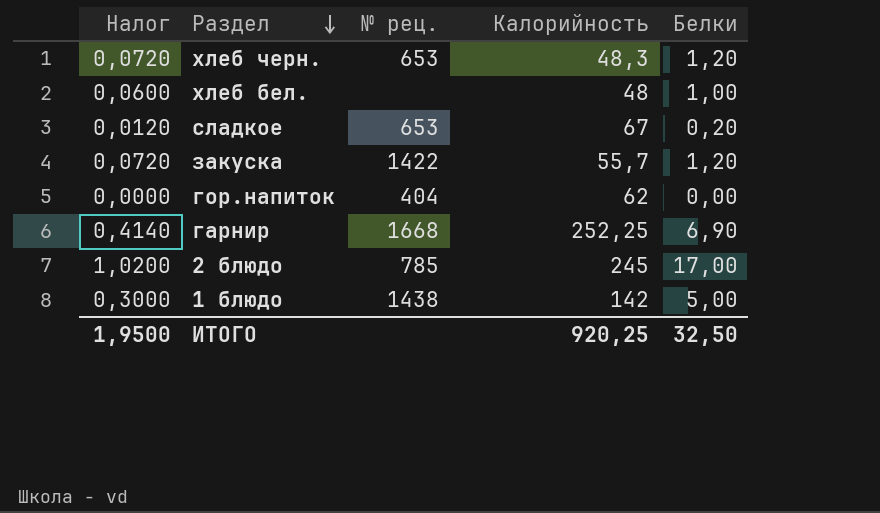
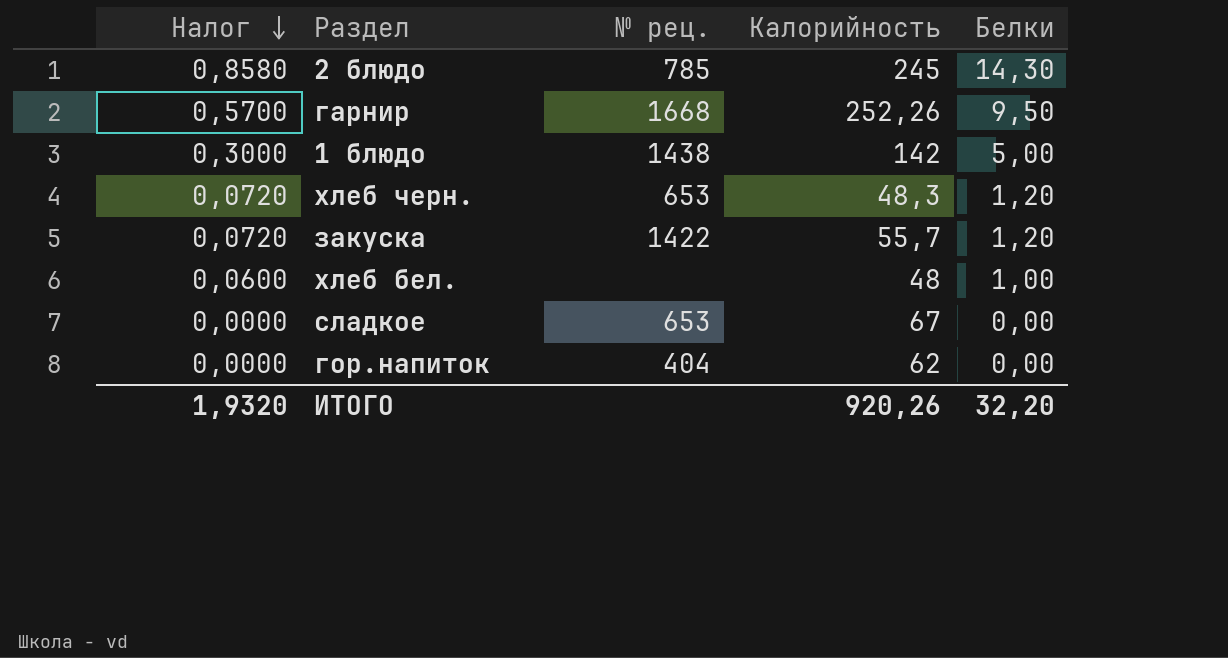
row order: Раздел descending -> Налог descending
2 блюдо | Налог: 1,0200 -> 0,8580
2 блюдо | Белки: 17,00 -> 14,30
гарнир | Налог: 0,4140 -> 0,5700
гарнир | Калорийность: 252,25 -> 252,26
гарнир | Белки: 6,90 -> 9,50
сладкое | Налог: 0,0120 -> 0,0000
сладкое | Белки: 0,20 -> 0,00
ИТОГО | Налог: 1,9500 -> 1,9320
ИТОГО | Калорийность: 920,25 -> 920,26
ИТОГО | Белки: 32,50 -> 32,20

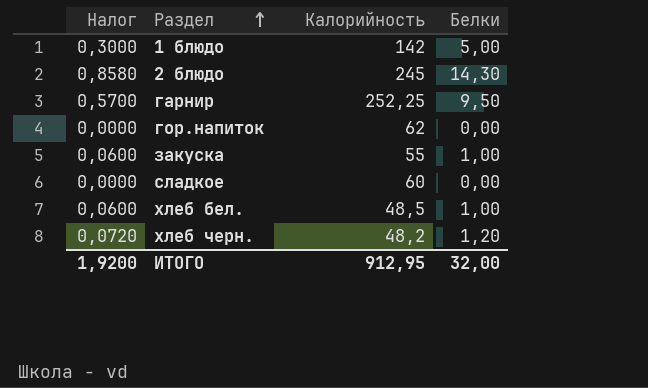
row order: Налог descending -> Раздел ascending
column № рец. | position: 3 -> none
гарнир | Калорийность: 252,26 -> 252,25
закуска | Налог: 0,0720 -> 0,0600
закуска | Калорийность: 55,7 -> 55
закуска | Белки: 1,20 -> 1,00
сладкое | Калорийность: 67 -> 60
хлеб бел. | Калорийность: 48 -> 48,5
хлеб черн. | Калорийность: 48,3 -> 48,2
ИТОГО | Налог: 1,9320 -> 1,9200
ИТОГО | Калорийность: 920,26 -> 912,95
ИТОГО | Белки: 32,20 -> 32,00

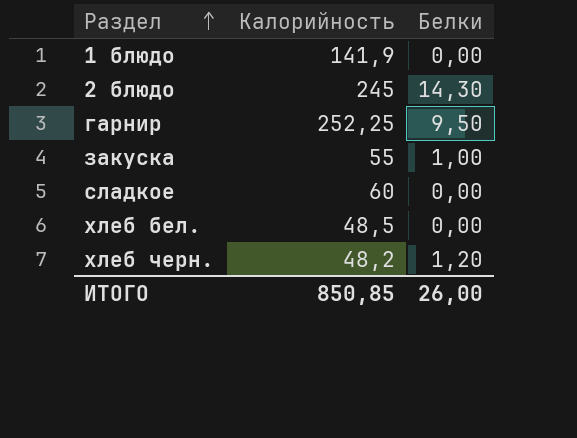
column Налог | formula: [Белки] * 0,06 -> none
row гор.напиток: 0,0000 | 62 | 0,00 -> none
1 блюдо | Калорийность: 142 -> 141,9
1 блюдо | Белки: 5,00 -> 0,00
хлеб бел. | Белки: 1,00 -> 0,00
ИТОГО | Калорийность: 912,95 -> 850,85
ИТОГО | Белки: 32,00 -> 26,00

